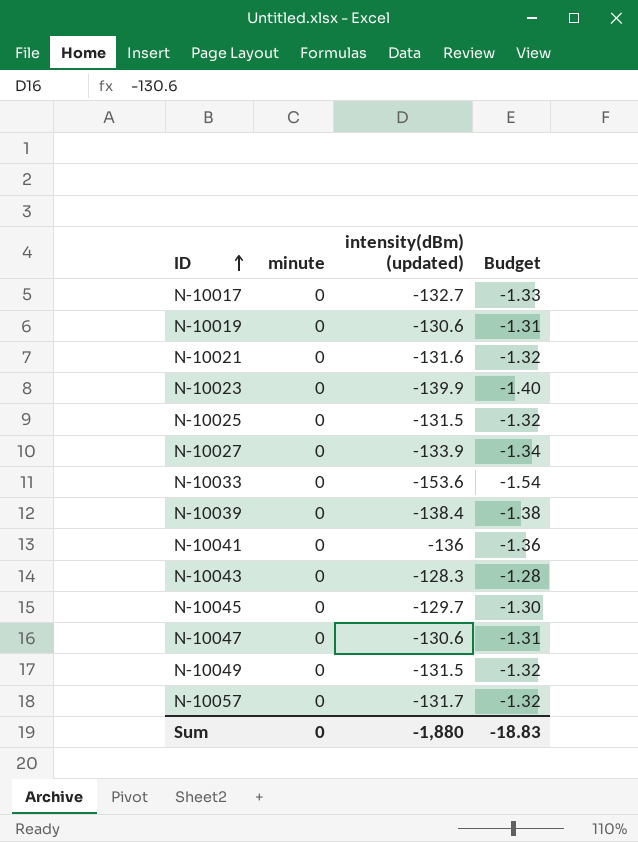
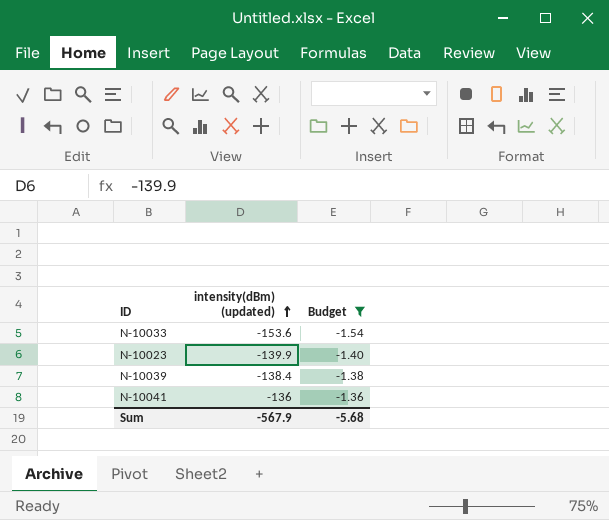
filter: none -> Budget <= -1.36
row order: ID ascending -> intensity(dBm) (updated) ascending
column minute | position: 2 -> none
Sum | intensity(dBm) (updated): -1,880 -> -567.9
Sum | Budget: -18.83 -> -5.68

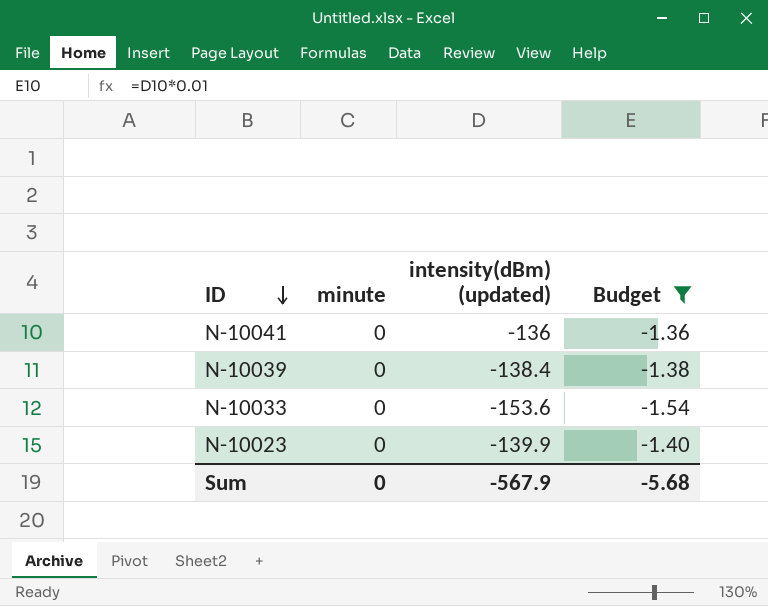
row order: intensity(dBm) (updated) ascending -> ID descending
column minute | position: none -> 2

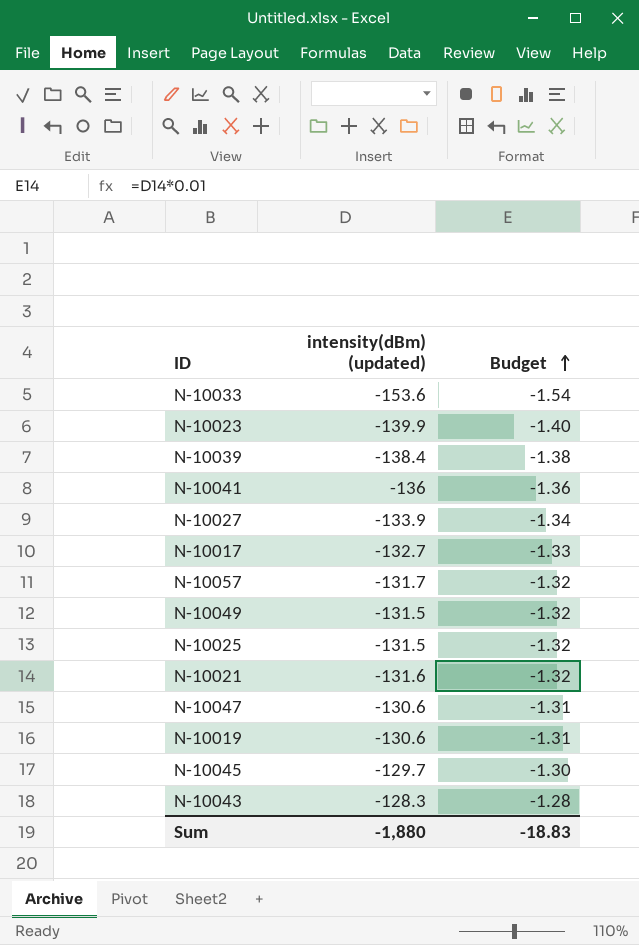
filter: Budget <= -1.36 -> none
row order: ID descending -> Budget ascending
column minute | position: 2 -> none
Sum | intensity(dBm) (updated): -567.9 -> -1,880
Sum | Budget: -5.68 -> -18.83

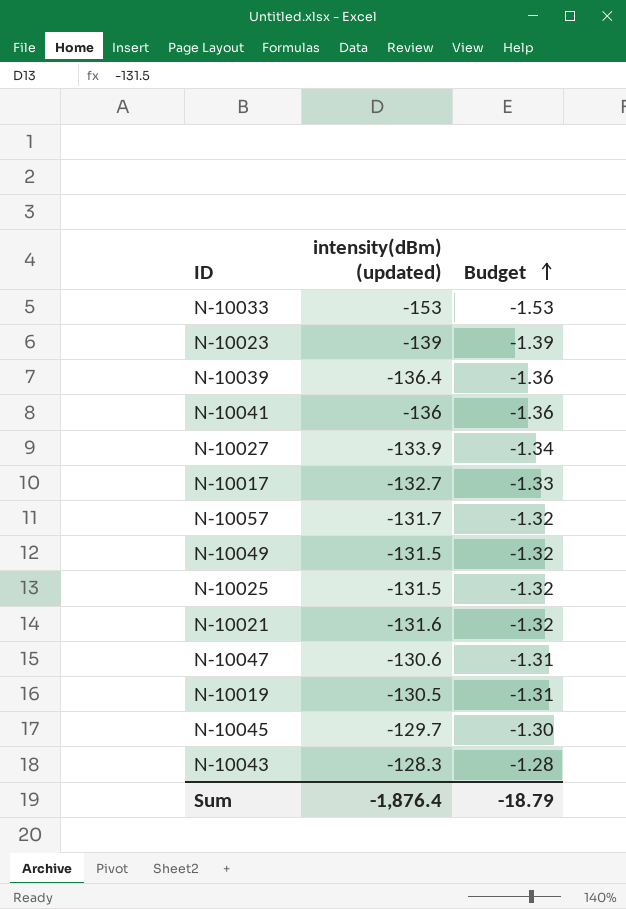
N-10033 | intensity(dBm) (updated): -153.6 -> -153
N-10033 | Budget: -1.54 -> -1.53
N-10023 | intensity(dBm) (updated): -139.9 -> -139
N-10023 | Budget: -1.40 -> -1.39
N-10039 | intensity(dBm) (updated): -138.4 -> -136.4
N-10039 | Budget: -1.38 -> -1.36
N-10019 | intensity(dBm) (updated): -130.6 -> -130.5
Sum | intensity(dBm) (updated): -1,880 -> -1,876.4
Sum | Budget: -18.83 -> -18.79

